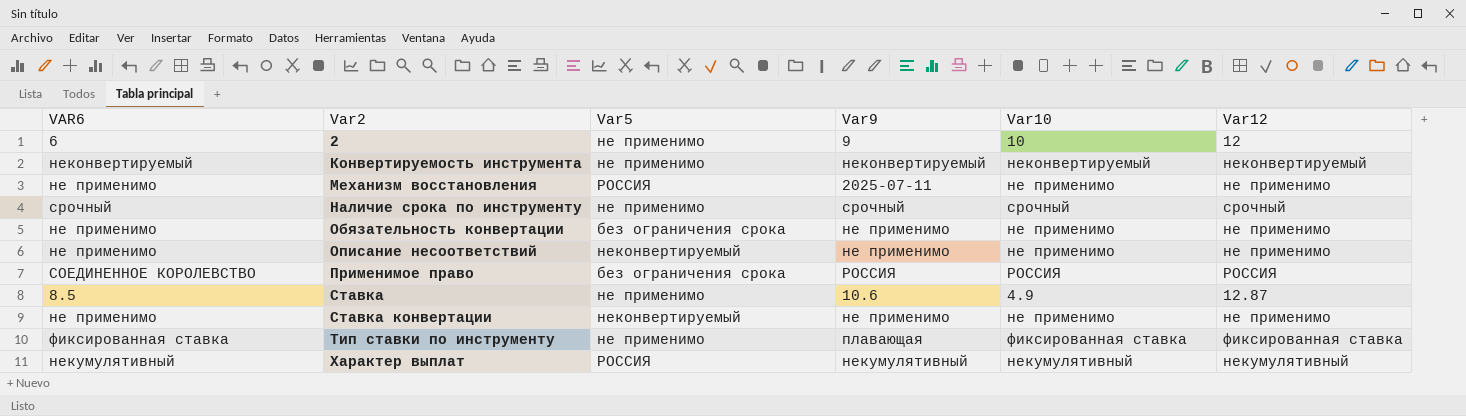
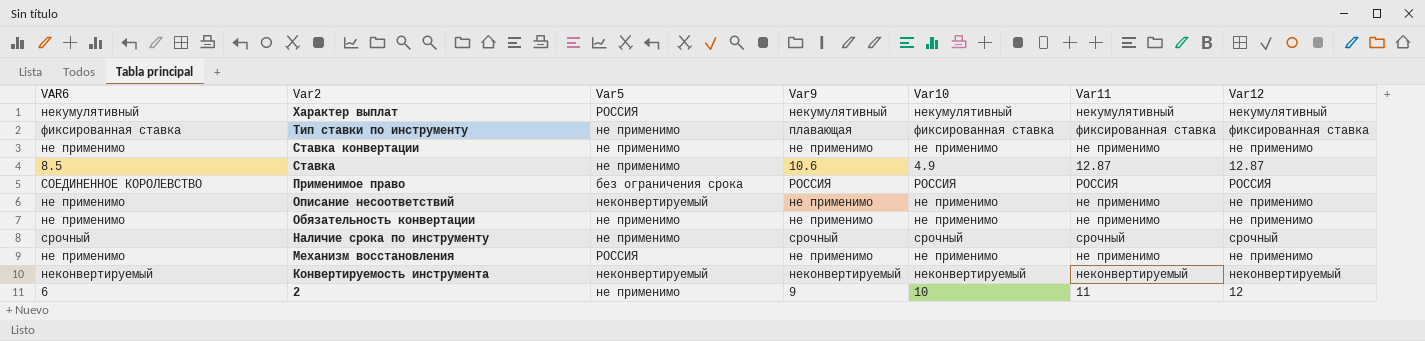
row order: Var2 ascending -> Var2 descending
column Var11 | position: none -> 6
Ставка конвертации | Var5: неконвертируемый -> не применимо
Обязательность конвертации | Var5: без ограничения срока -> не применимо
Механизм восстановления | Var9: 2025-07-11 -> не применимо
Конвертируемость инструмента | Var5: не применимо -> неконвертируемый

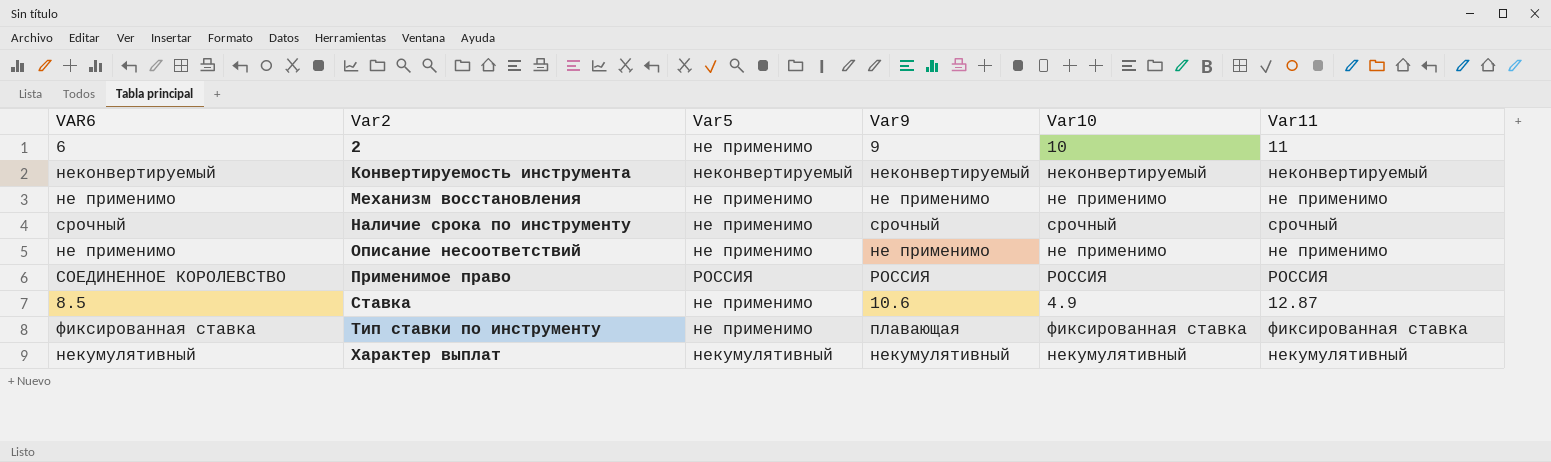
row order: Var2 descending -> Var2 ascending
column Var12 | position: 7 -> none
row Ставка конвертации: не применимо | не применимо | не применимо | не применимо | не применимо | не применимо -> none
row Обязательность конвертации: не применимо | не применимо | не применимо | не применимо | не применимо | не применимо -> none
Механизм восстановления | Var5: РОССИЯ -> не применимо
Описание несоответствий | Var5: неконвертируемый -> не применимо
Применимое право | Var5: без ограничения срока -> РОССИЯ
Характер выплат | Var5: РОССИЯ -> некумулятивный

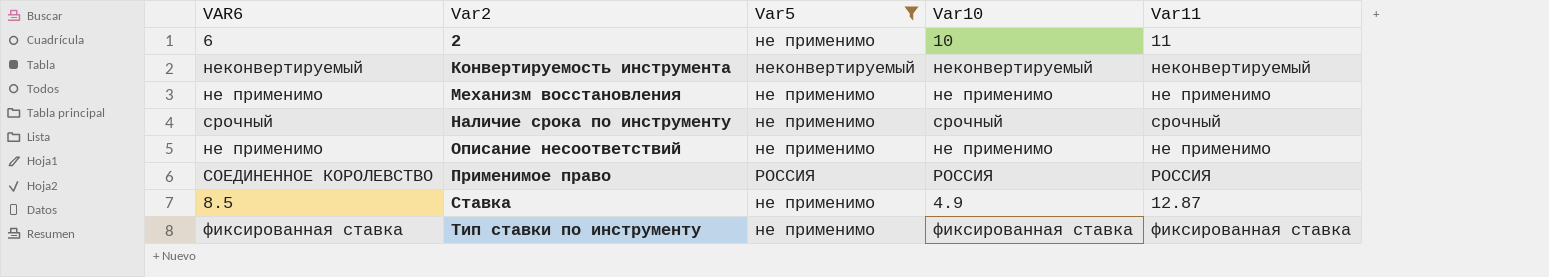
filter: none -> Var5 != некумулятивный
column Var9 | position: 4 -> none

